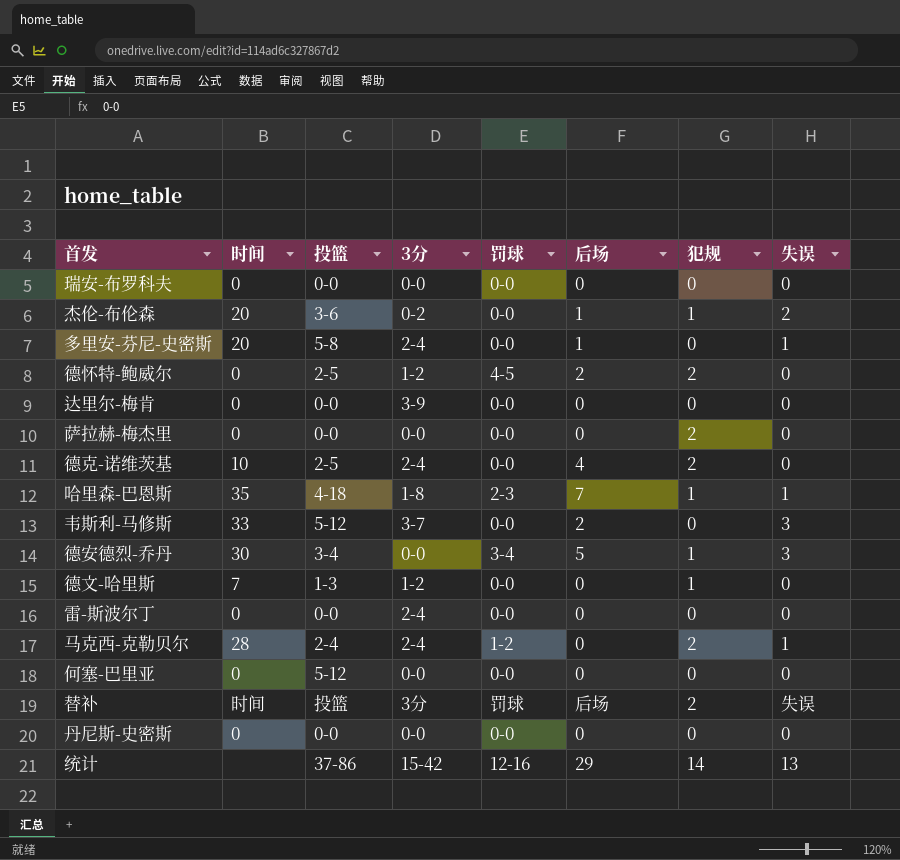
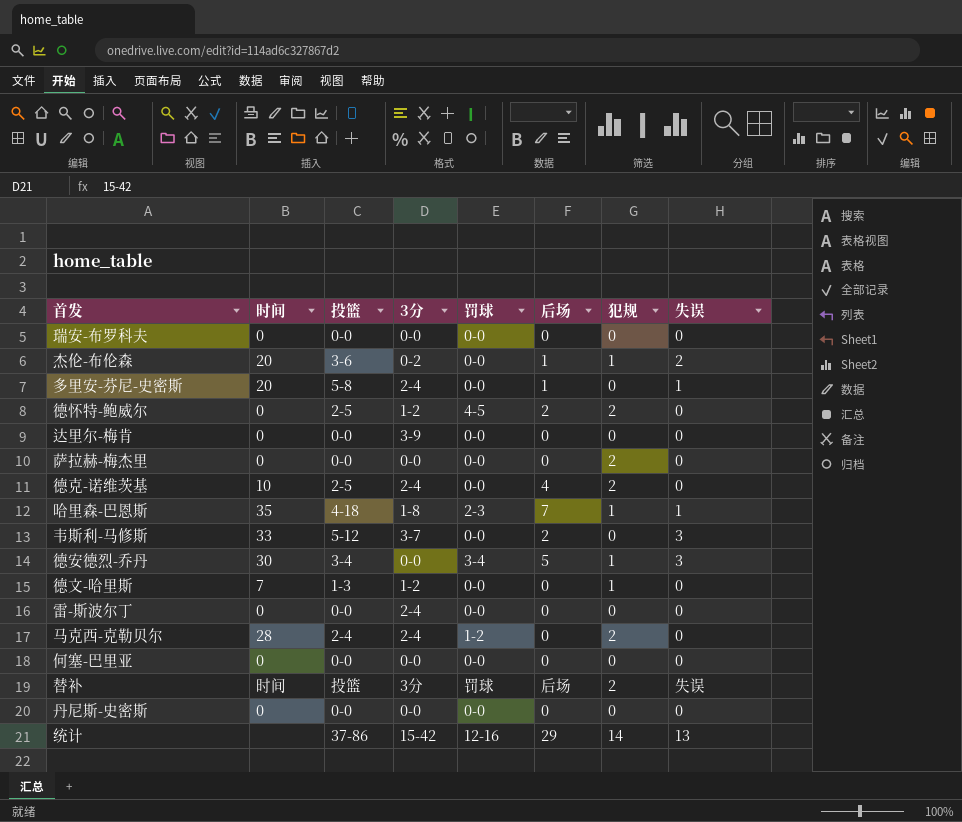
马克西-克勒贝尔 | 失误: 1 -> 0
何塞-巴里亚 | 投篮: 5-12 -> 0-0

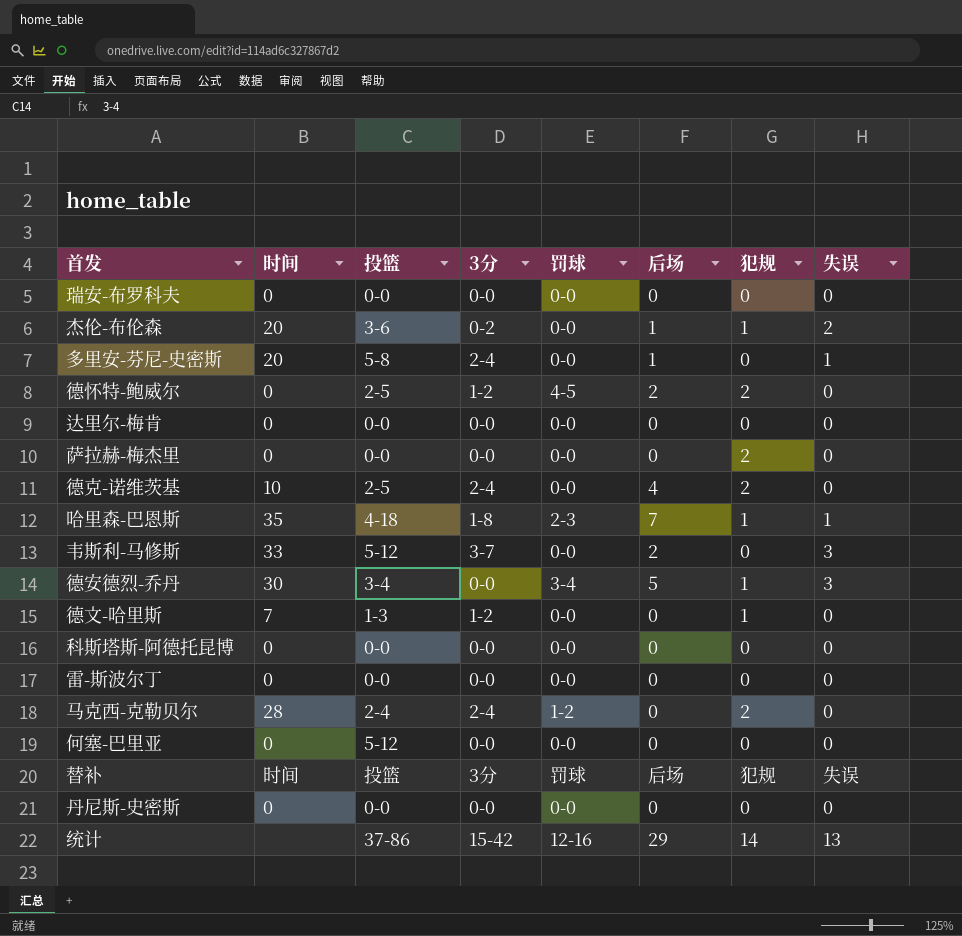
达里尔-梅肯 | 3分: 3-9 -> 0-0
row 科斯塔斯-阿德托昆博: none -> 0 | 0-0 | 0-0 | 0-0 | 0 | 0 | 0
雷-斯波尔丁 | 3分: 2-4 -> 0-0
何塞-巴里亚 | 投篮: 0-0 -> 5-12
替补 | 犯规: 2 -> 犯规

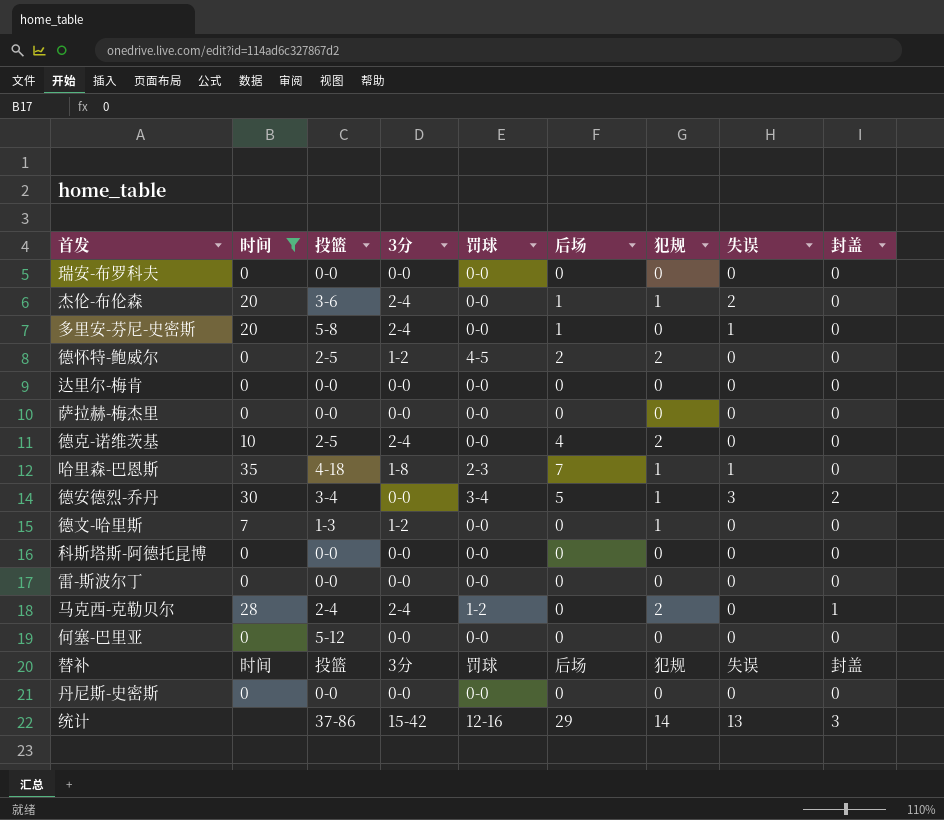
filter: none -> 时间 != 33
column 封盖 | position: none -> 9
杰伦-布伦森 | 3分: 0-2 -> 2-4
萨拉赫-梅杰里 | 犯规: 2 -> 0

